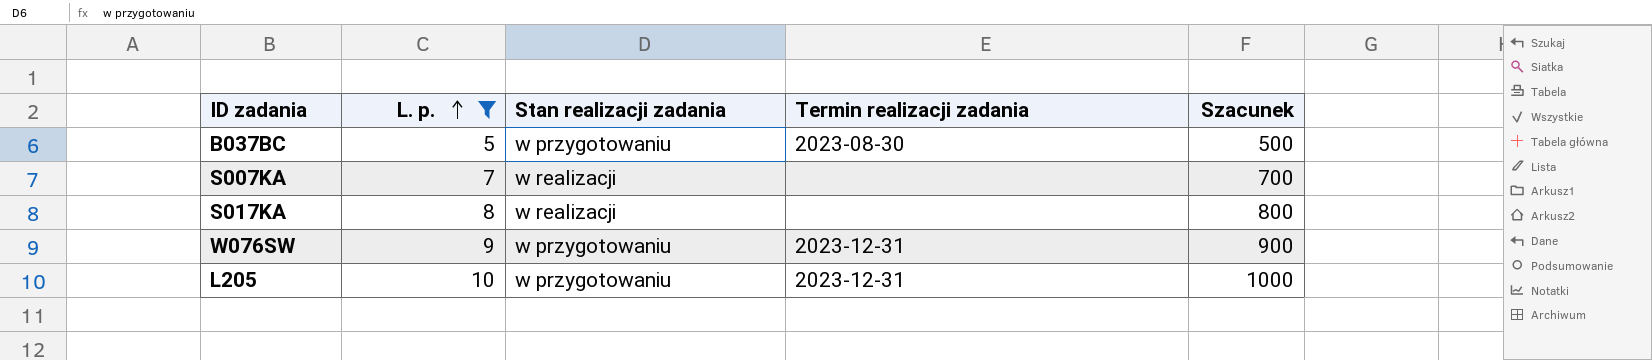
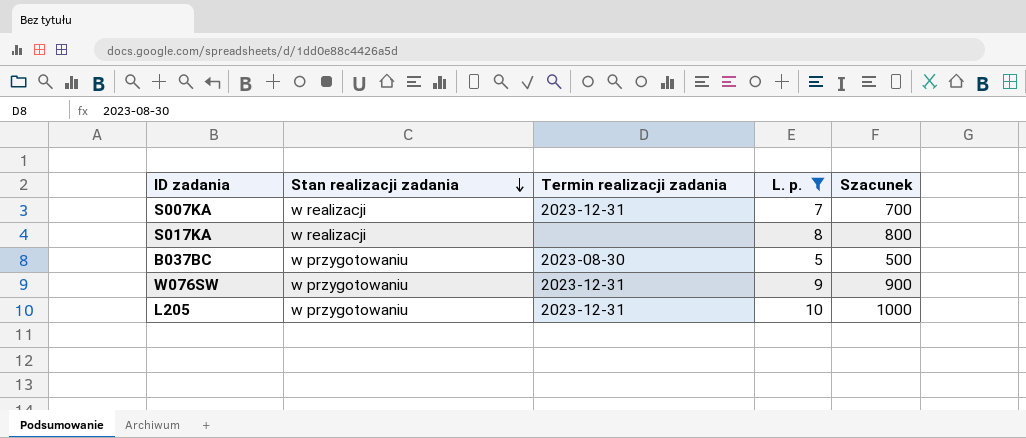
row order: L. p. ascending -> Stan realizacji zadania descending
column L. p. | position: 2 -> 4
S007KA | Termin realizacji zadania: none -> 2023-12-31

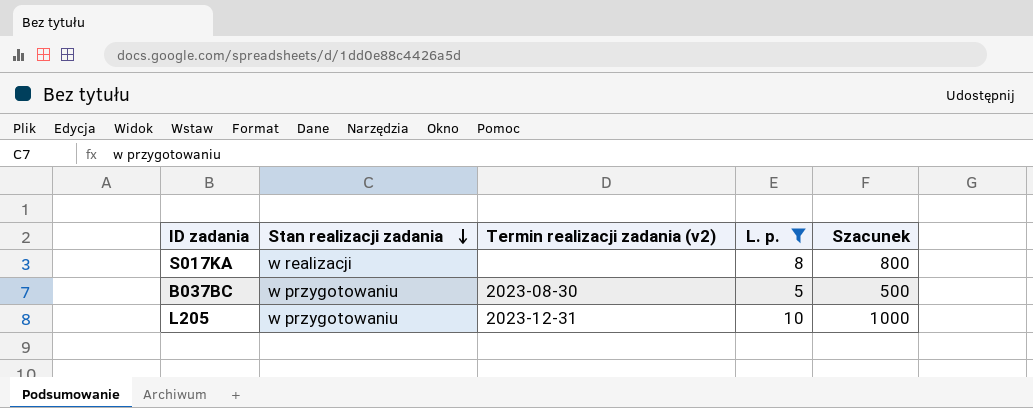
column name: Termin realizacji zadania -> Termin realizacji zadania (v2)
row S007KA: w realizacji | 2023-12-31 | 7 | 700 -> none
row W076SW: w przygotowaniu | 2023-12-31 | 9 | 900 -> none

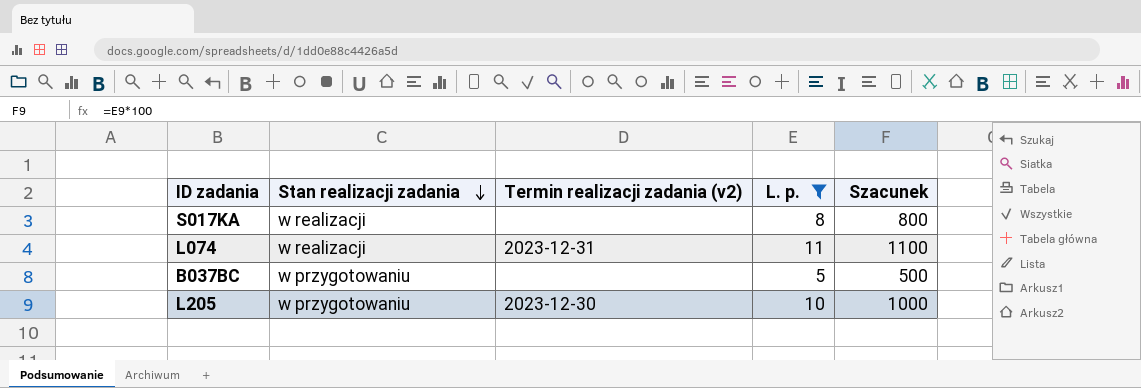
row L074: none -> w realizacji | 2023-12-31 | 11 | 1100
B037BC | Termin realizacji zadania (v2): 2023-08-30 -> none
L205 | Termin realizacji zadania (v2): 2023-12-31 -> 2023-12-30

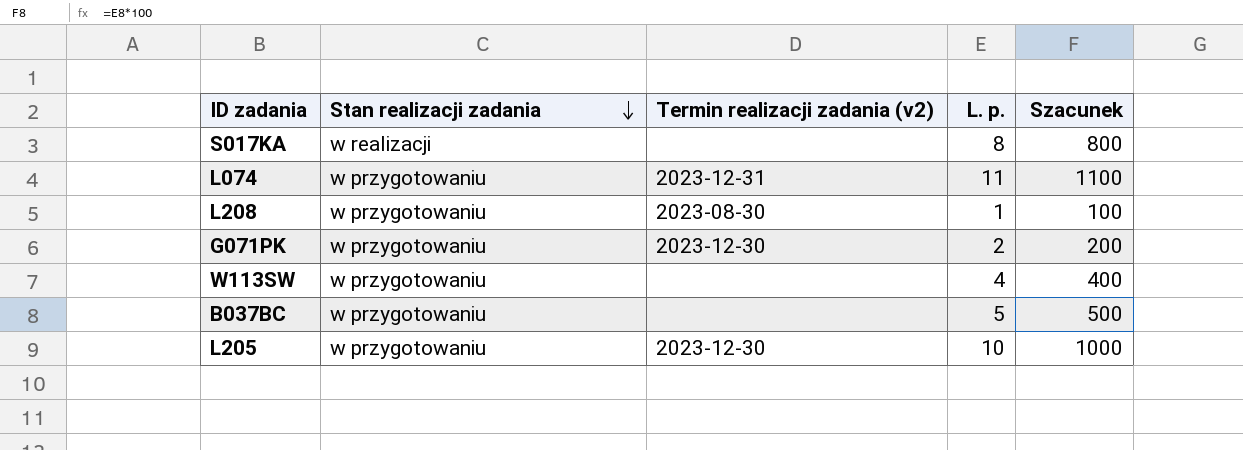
filter: L. p. >= 5 -> none
L074 | Stan realizacji zadania: w realizacji -> w przygotowaniu

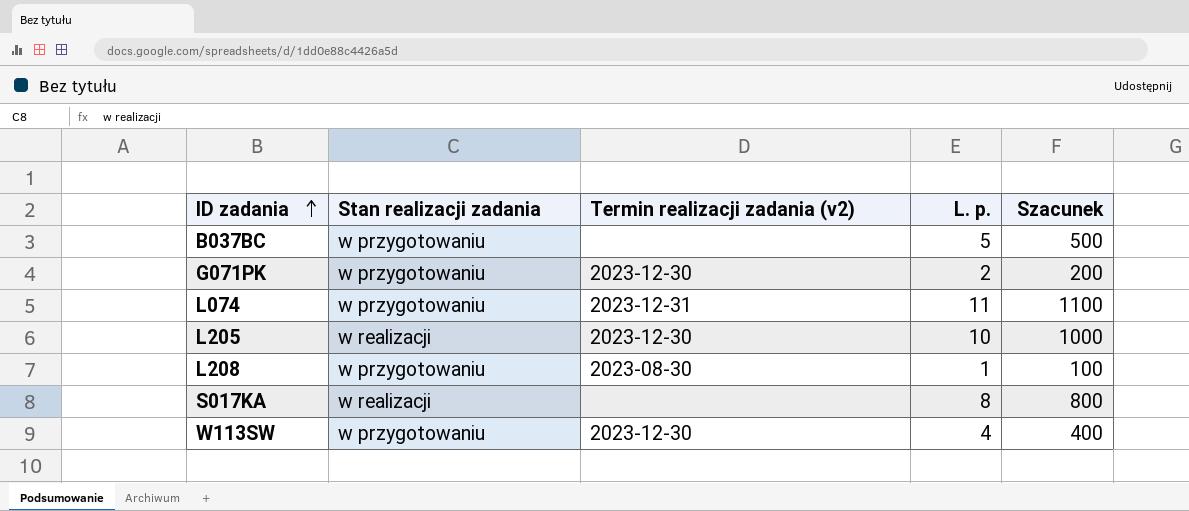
row order: Stan realizacji zadania descending -> ID zadania ascending
L205 | Stan realizacji zadania: w przygotowaniu -> w realizacji
W113SW | Termin realizacji zadania (v2): none -> 2023-12-30

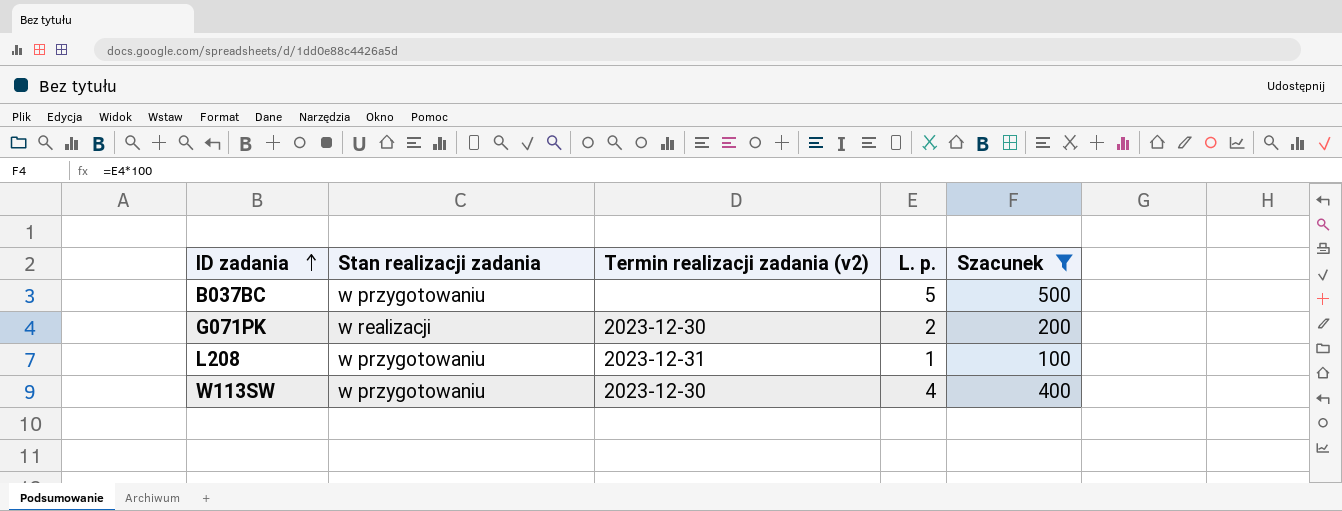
filter: none -> Szacunek <= 500
G071PK | Stan realizacji zadania: w przygotowaniu -> w realizacji
L208 | Termin realizacji zadania (v2): 2023-08-30 -> 2023-12-31

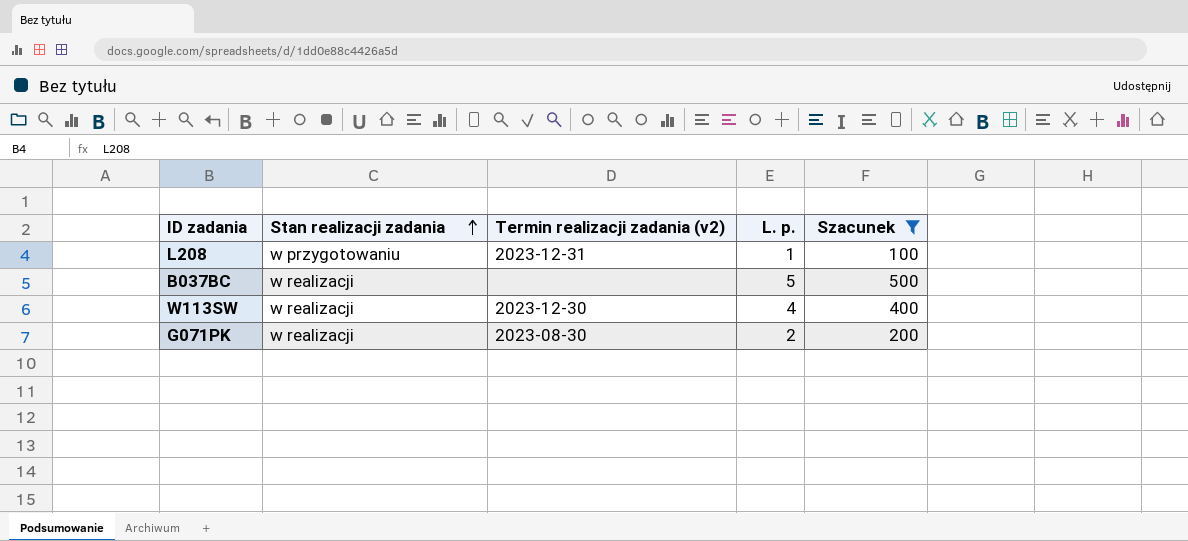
row order: ID zadania ascending -> Stan realizacji zadania ascending
B037BC | Stan realizacji zadania: w przygotowaniu -> w realizacji
W113SW | Stan realizacji zadania: w przygotowaniu -> w realizacji
G071PK | Termin realizacji zadania (v2): 2023-12-30 -> 2023-08-30

